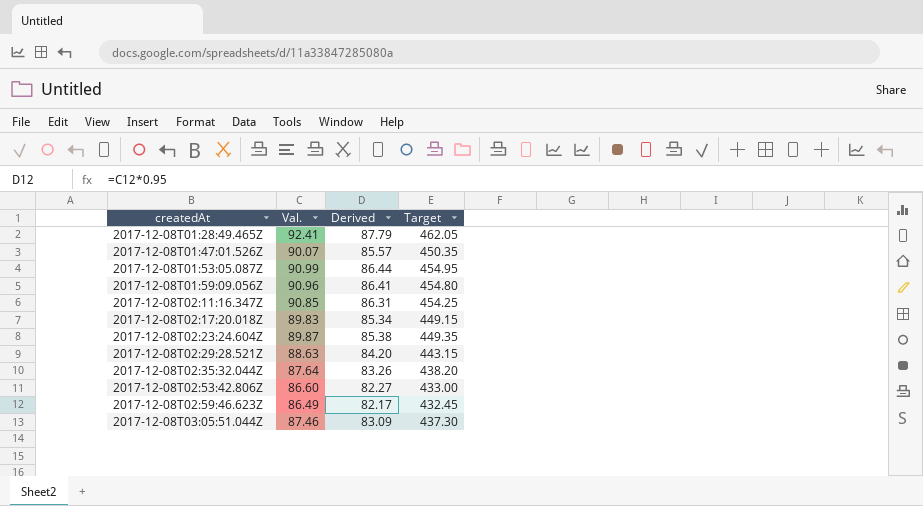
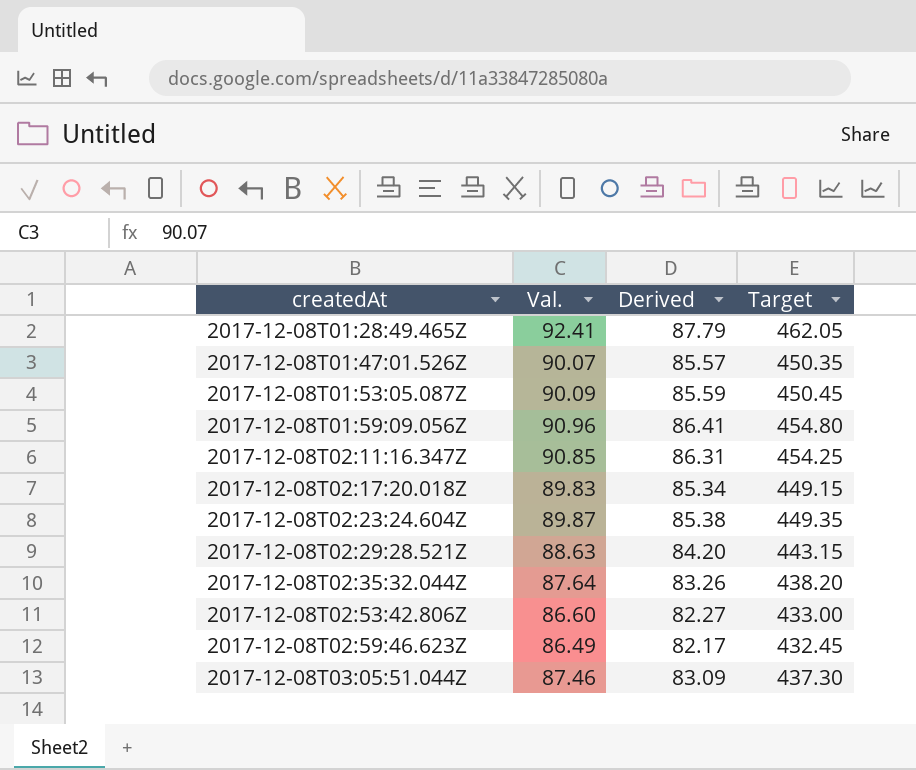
2017-12-08T01:53:05.087Z | Val.: 90.99 -> 90.09
2017-12-08T01:53:05.087Z | Derived: 86.44 -> 85.59
2017-12-08T01:53:05.087Z | Target: 454.95 -> 450.45

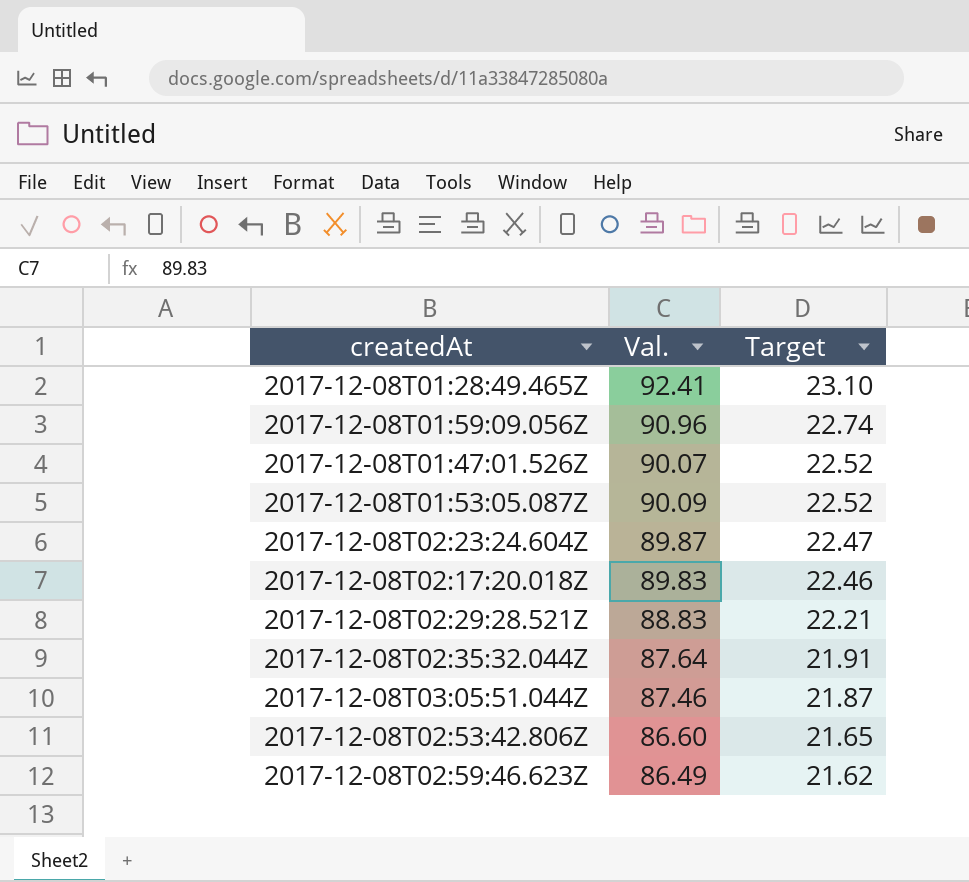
row order: createdAt ascending -> Target descending
column Derived | formula: [Val.] * 0.95 -> none
column Target | formula: [Val.] * 5 -> [Val.] * 0.25
row 2017-12-08T02:11:16.347Z: 90.85 | 86.31 | 454.25 -> none
2017-12-08T02:29:28.521Z | Val.: 88.63 -> 88.83

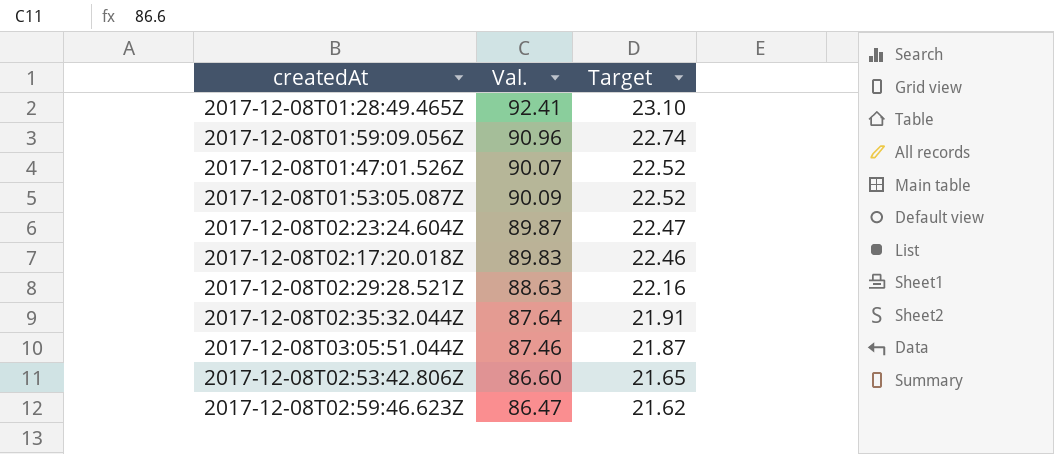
2017-12-08T02:29:28.521Z | Val.: 88.83 -> 88.63
2017-12-08T02:29:28.521Z | Target: 22.21 -> 22.16
2017-12-08T02:59:46.623Z | Val.: 86.49 -> 86.47

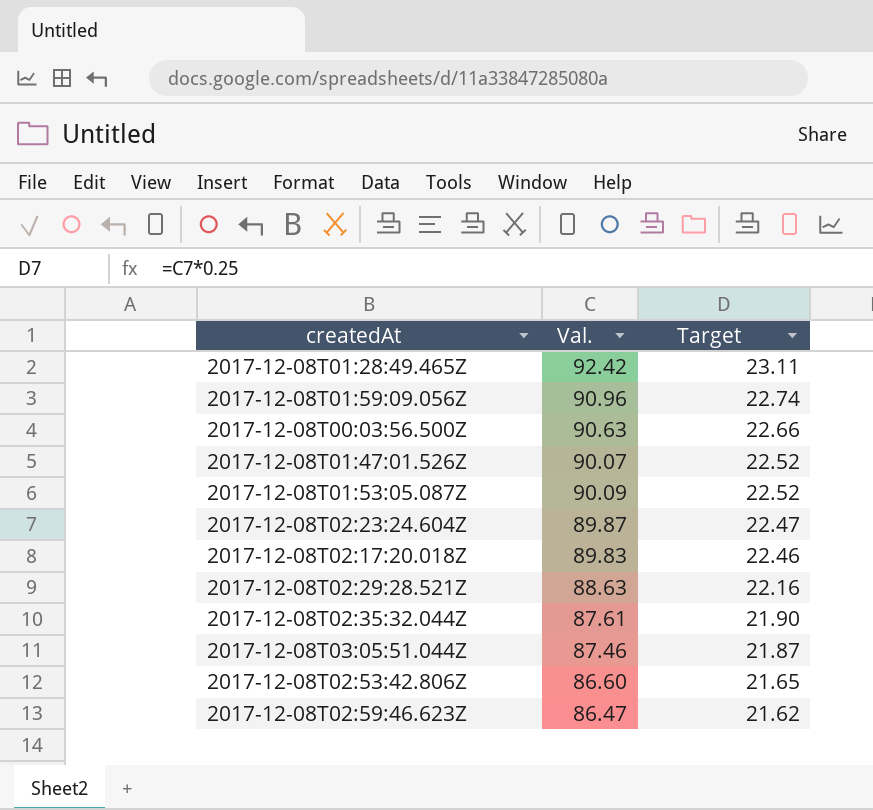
2017-12-08T01:28:49.465Z | Val.: 92.41 -> 92.42
2017-12-08T01:28:49.465Z | Target: 23.10 -> 23.11
row 2017-12-08T00:03:56.500Z: none -> 90.63 | 22.66
2017-12-08T02:35:32.044Z | Val.: 87.64 -> 87.61
2017-12-08T02:35:32.044Z | Target: 21.91 -> 21.90

